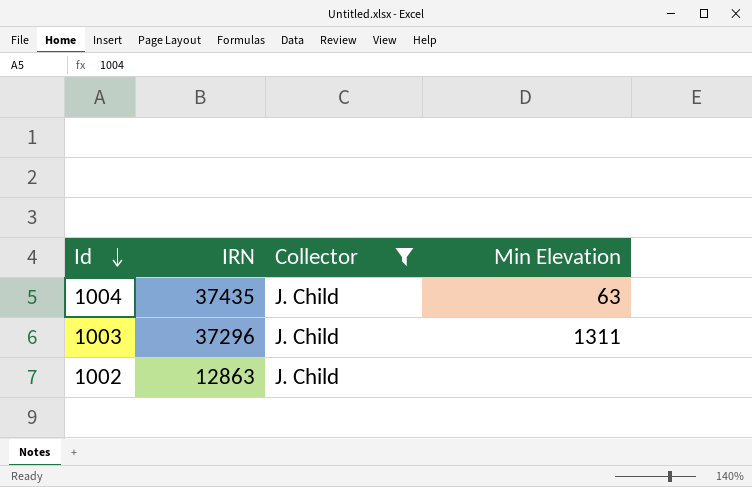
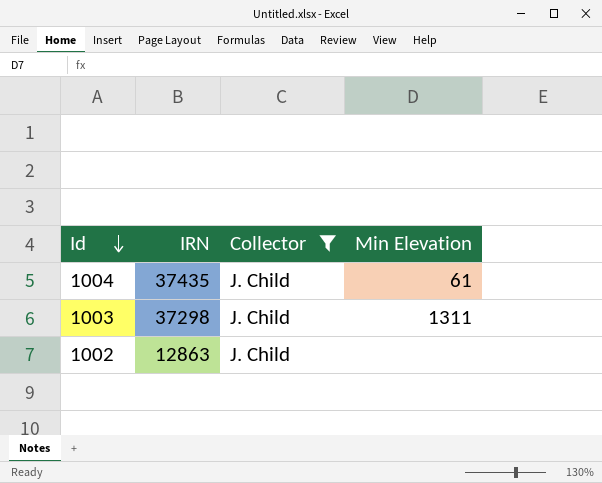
1004 | Min Elevation: 63 -> 61
1003 | IRN: 37296 -> 37298

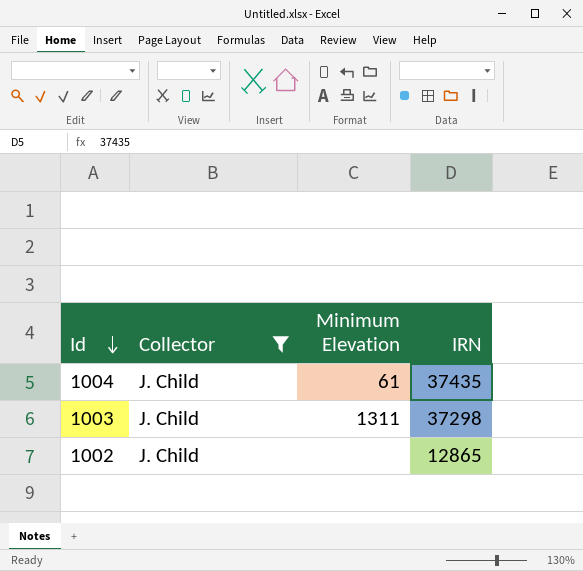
column name: Min Elevation -> Minimum Elevation
column IRN | position: 2 -> 4
1002 | IRN: 12863 -> 12865

